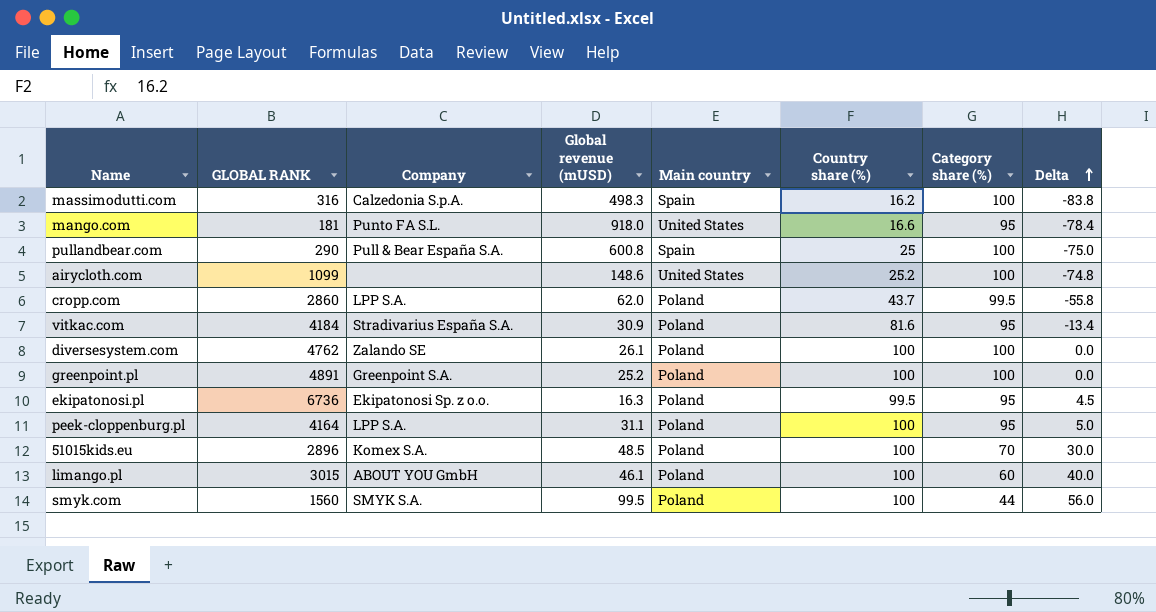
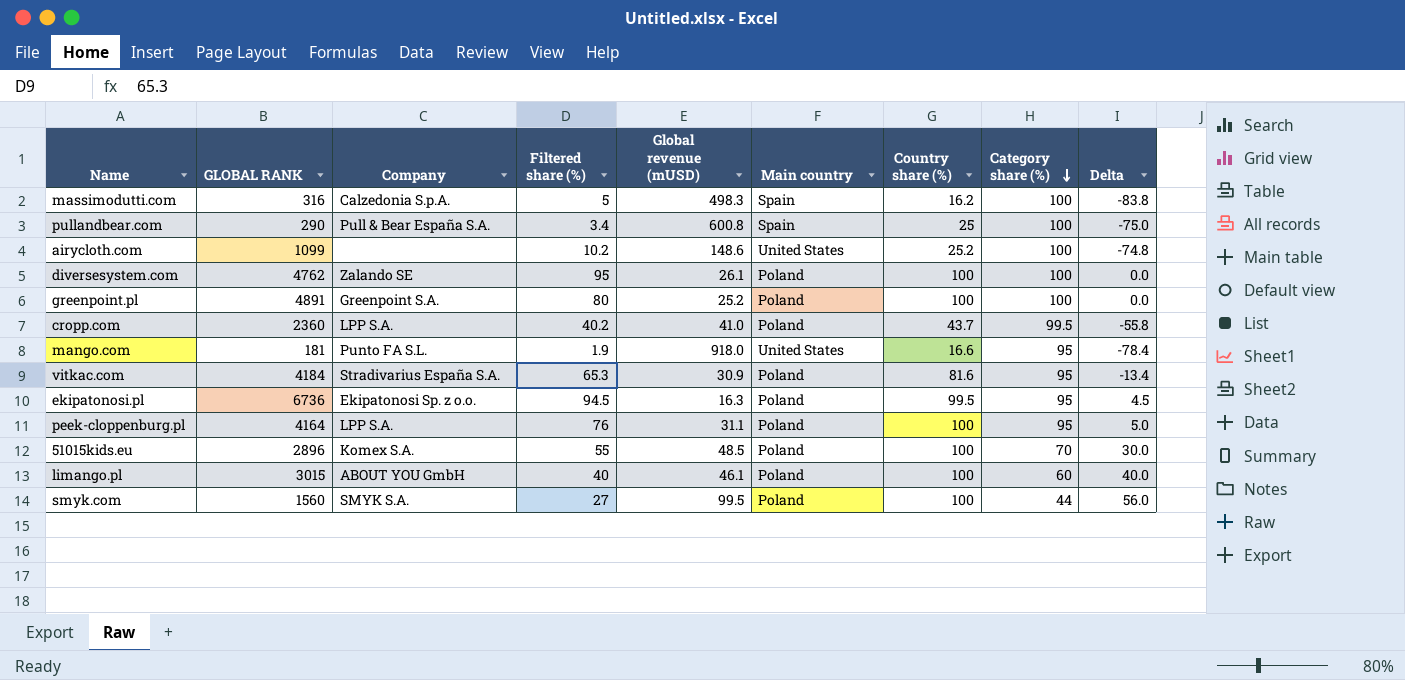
row order: Delta ascending -> Category share (%) descending
column Filtered share (%) | position: none -> 4
cropp.com | GLOBAL RANK: 2860 -> 2360
cropp.com | Global revenue (mUSD): 62.0 -> 41.0

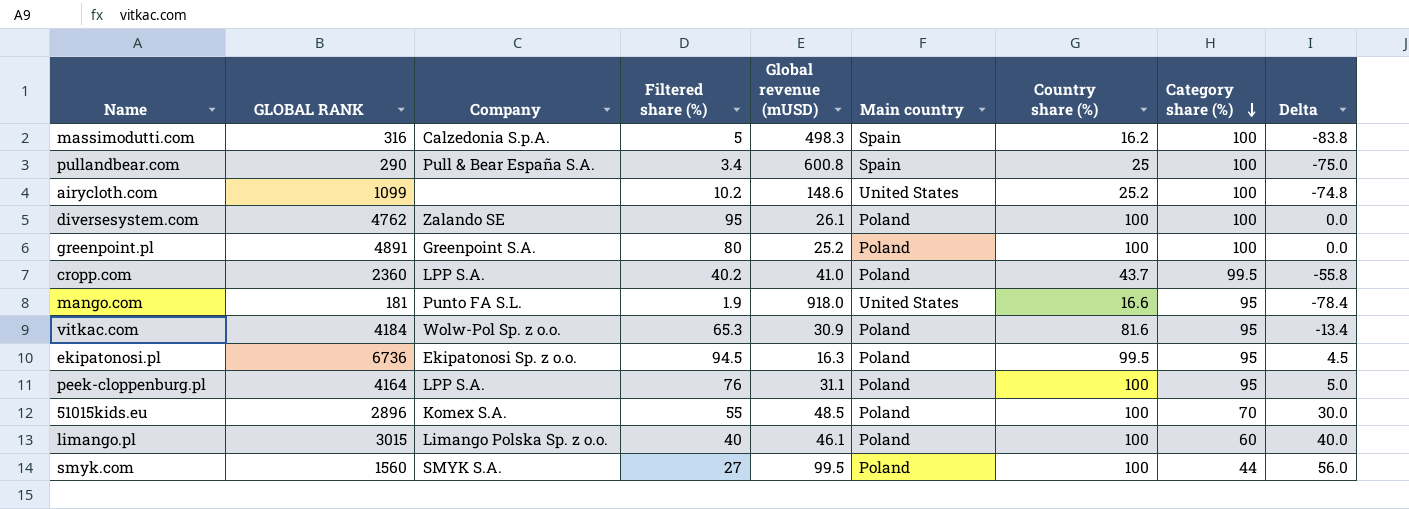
vitkac.com | Company: Stradivarius España S.A. -> Wolw-Pol Sp. z o.o.
limango.pl | Company: ABOUT YOU GmbH -> Limango Polska Sp. z o.o.

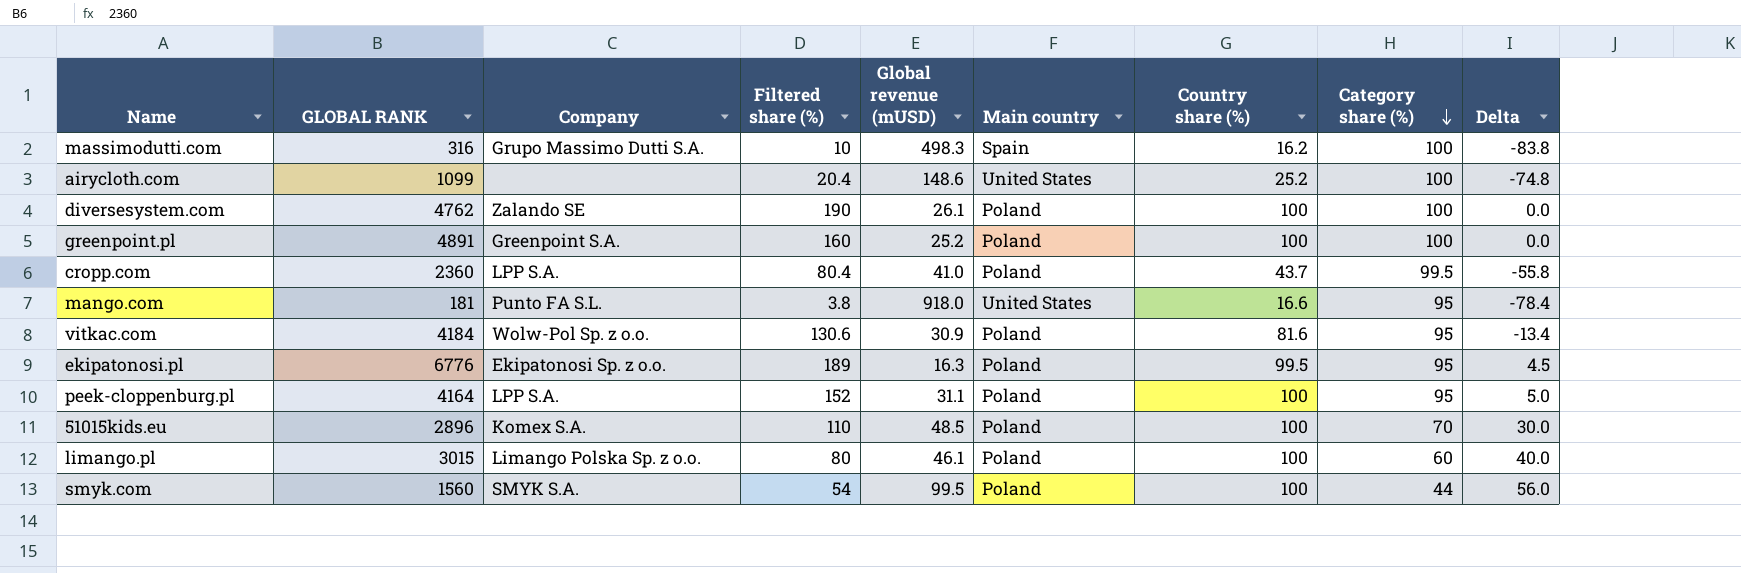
row pullandbear.com: 290 | Pull & Bear España S.A. | 3.4 | 600.8 | Spain | 25 | 100 | -75.0 -> none
massimodutti.com | Company: Calzedonia S.p.A. -> Grupo Massimo Dutti S.A.
massimodutti.com | Filtered share (%): 5 -> 10
airycloth.com | Filtered share (%): 10.2 -> 20.4
diversesystem.com | Filtered share (%): 95 -> 190
greenpoint.pl | Filtered share (%): 80 -> 160
cropp.com | Filtered share (%): 40.2 -> 80.4
mango.com | Filtered share (%): 1.9 -> 3.8
vitkac.com | Filtered share (%): 65.3 -> 130.6
ekipatonosi.pl | GLOBAL RANK: 6736 -> 6776
ekipatonosi.pl | Filtered share (%): 94.5 -> 189
peek-cloppenburg.pl | Filtered share (%): 76 -> 152
51015kids.eu | Filtered share (%): 55 -> 110
limango.pl | Filtered share (%): 40 -> 80
smyk.com | Filtered share (%): 27 -> 54

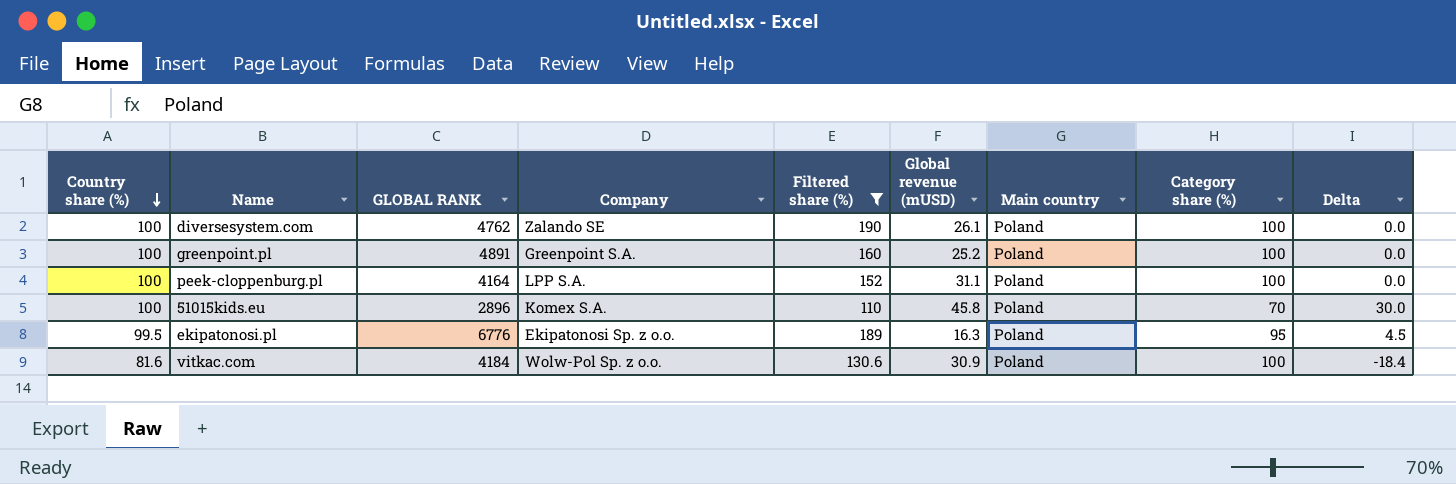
filter: none -> Filtered share (%) >= 110
row order: Category share (%) descending -> Country share (%) descending
column Country share (%) | position: 7 -> 1
peek-cloppenburg.pl | Category share (%): 95 -> 100
peek-cloppenburg.pl | Delta: 5.0 -> 0.0
51015kids.eu | Global revenue (mUSD): 48.5 -> 45.8
vitkac.com | Category share (%): 95 -> 100
vitkac.com | Delta: -13.4 -> -18.4

